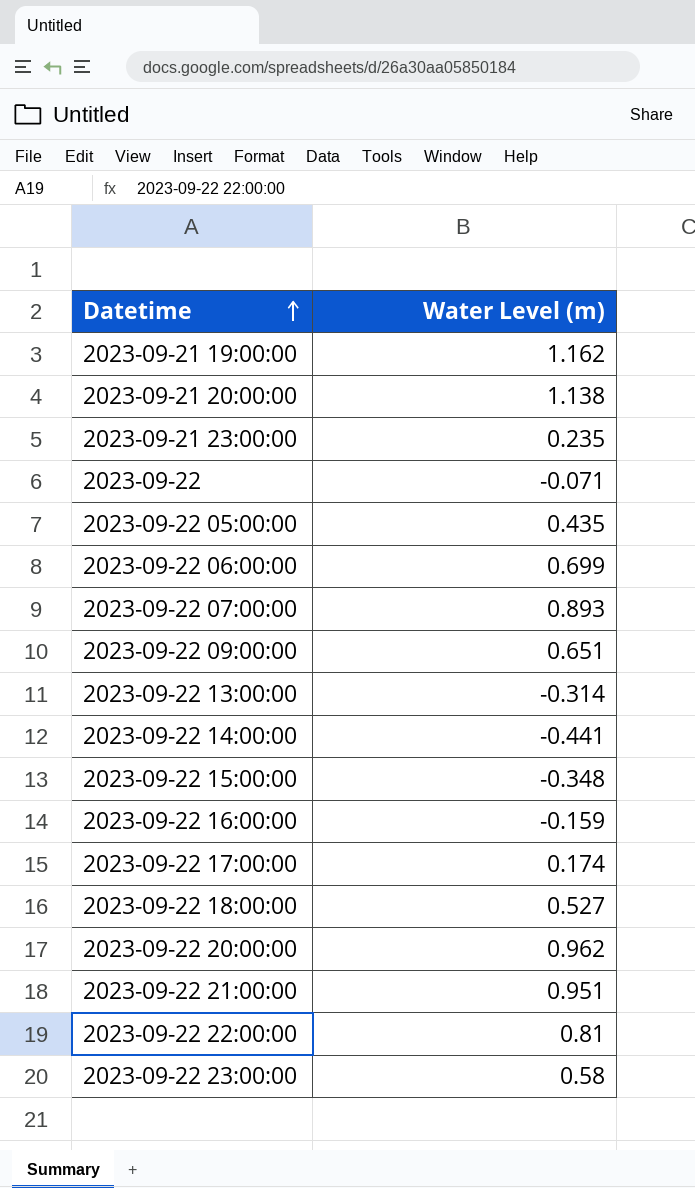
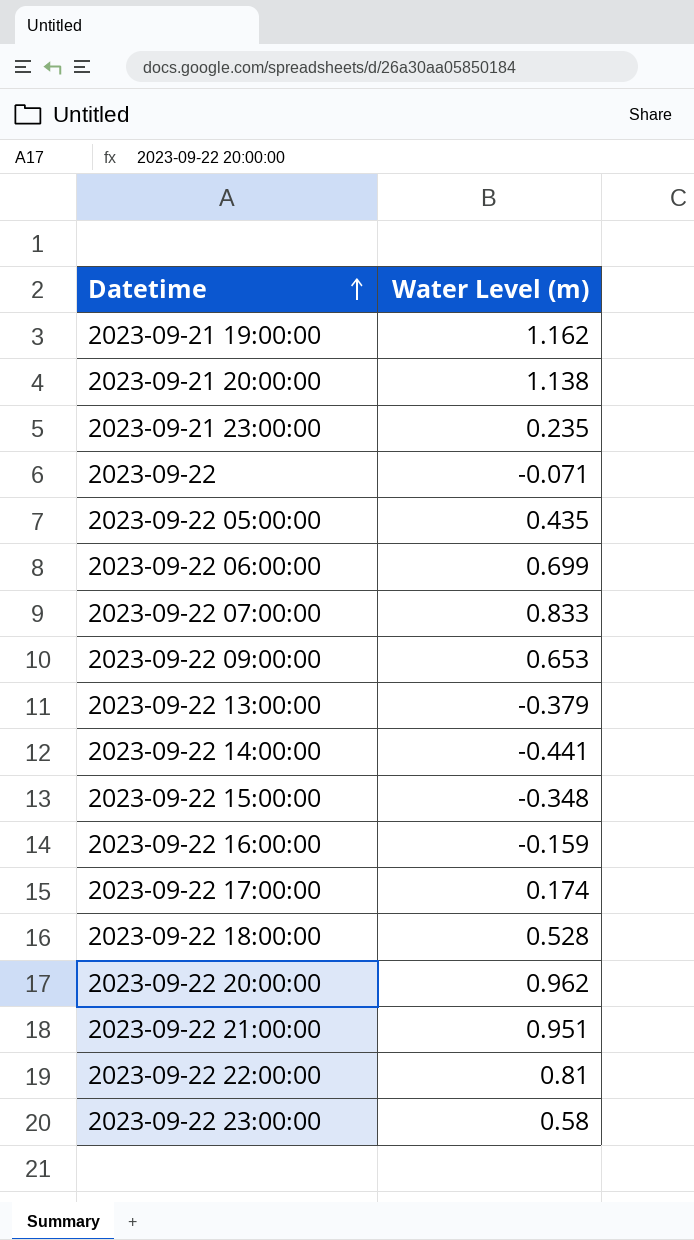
2023-09-22 07:00:00 | Water Level (m): 0.893 -> 0.833
2023-09-22 09:00:00 | Water Level (m): 0.651 -> 0.653
2023-09-22 13:00:00 | Water Level (m): -0.314 -> -0.379
2023-09-22 18:00:00 | Water Level (m): 0.527 -> 0.528

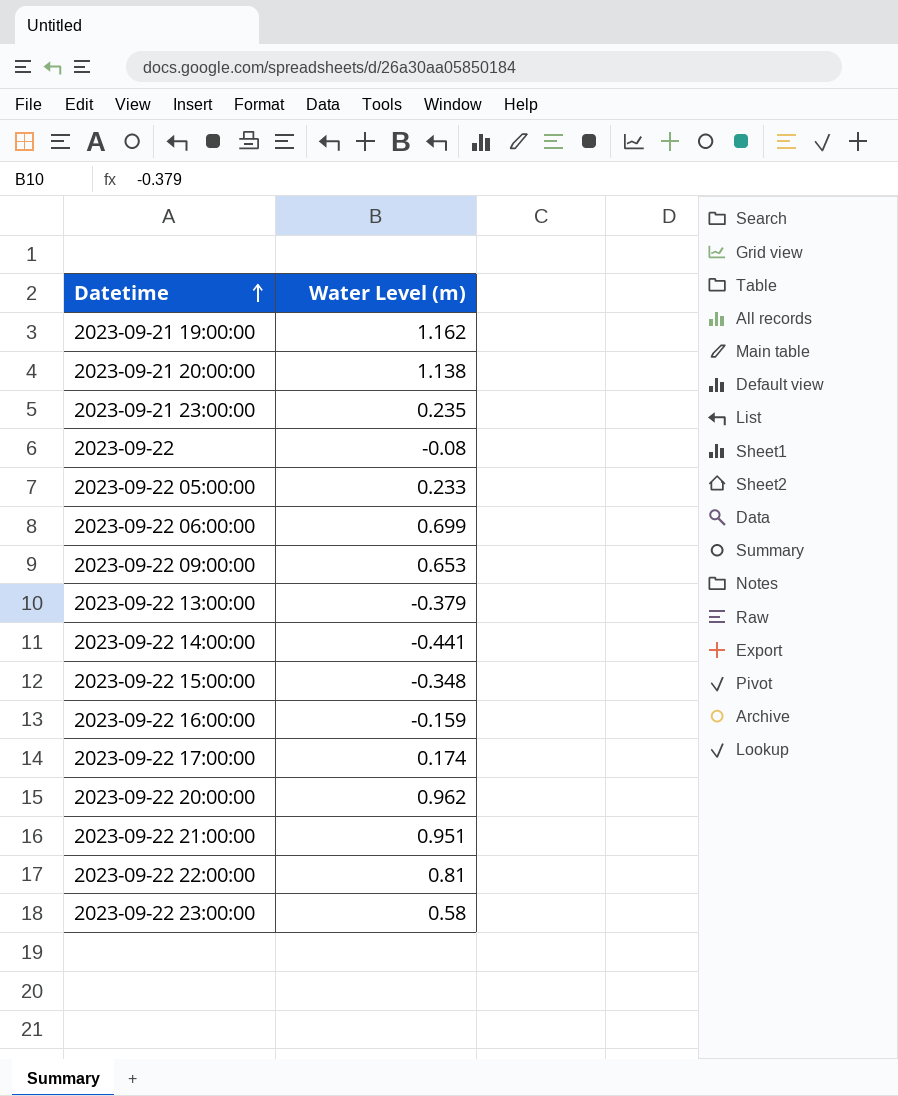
row 2023-09-22 07:00:00: 0.833 -> none
row 2023-09-22 18:00:00: 0.528 -> none
2023-09-22 | Water Level (m): -0.071 -> -0.08
2023-09-22 05:00:00 | Water Level (m): 0.435 -> 0.233

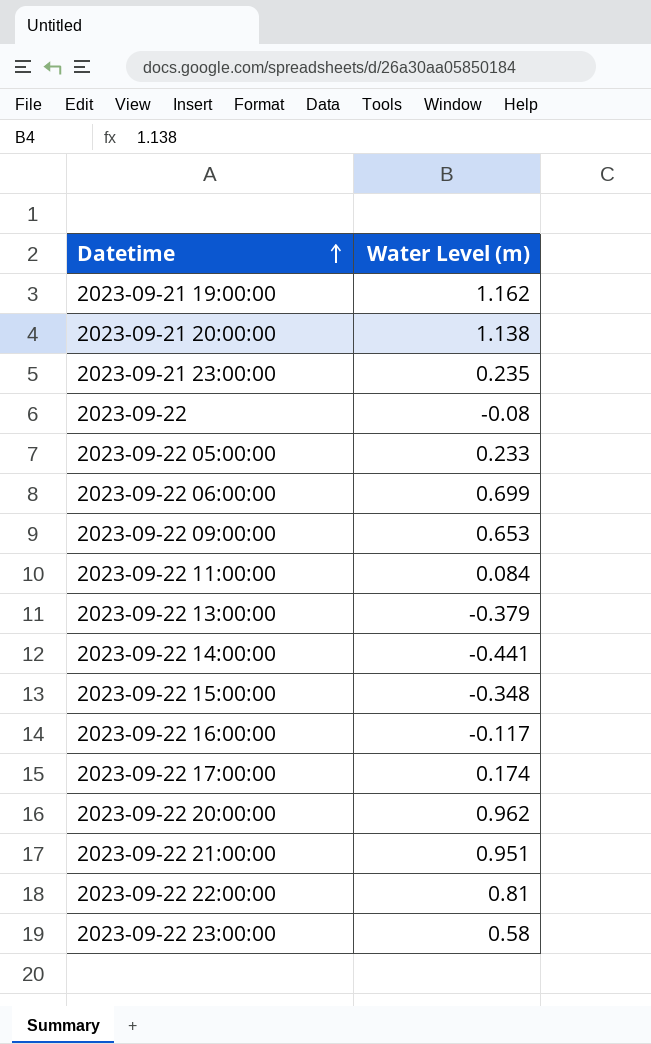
row 2023-09-22 11:00:00: none -> 0.084
2023-09-22 16:00:00 | Water Level (m): -0.159 -> -0.117

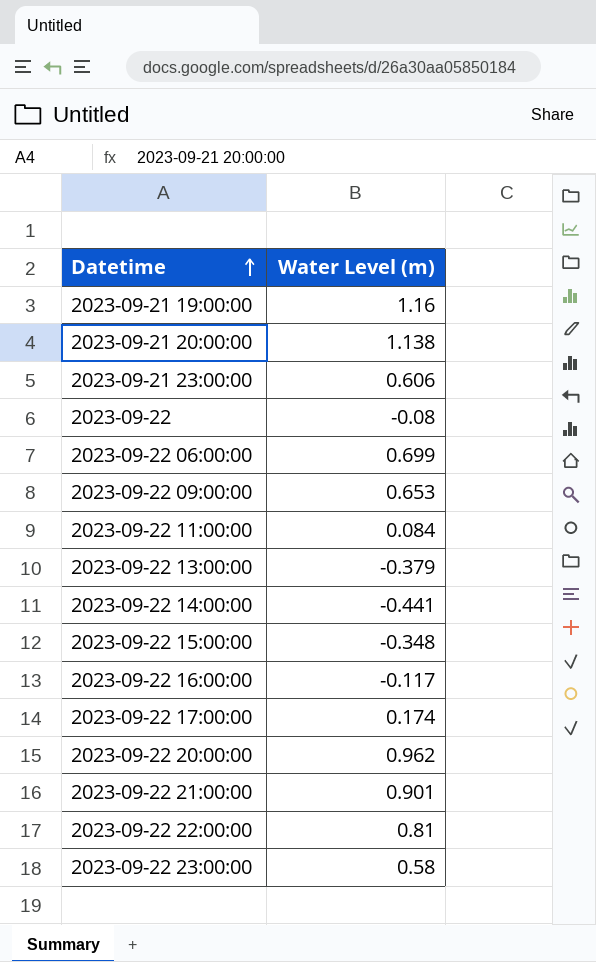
row 2023-09-22 05:00:00: 0.233 -> none
2023-09-21 19:00:00 | Water Level (m): 1.162 -> 1.16
2023-09-21 23:00:00 | Water Level (m): 0.235 -> 0.606
2023-09-22 21:00:00 | Water Level (m): 0.951 -> 0.901

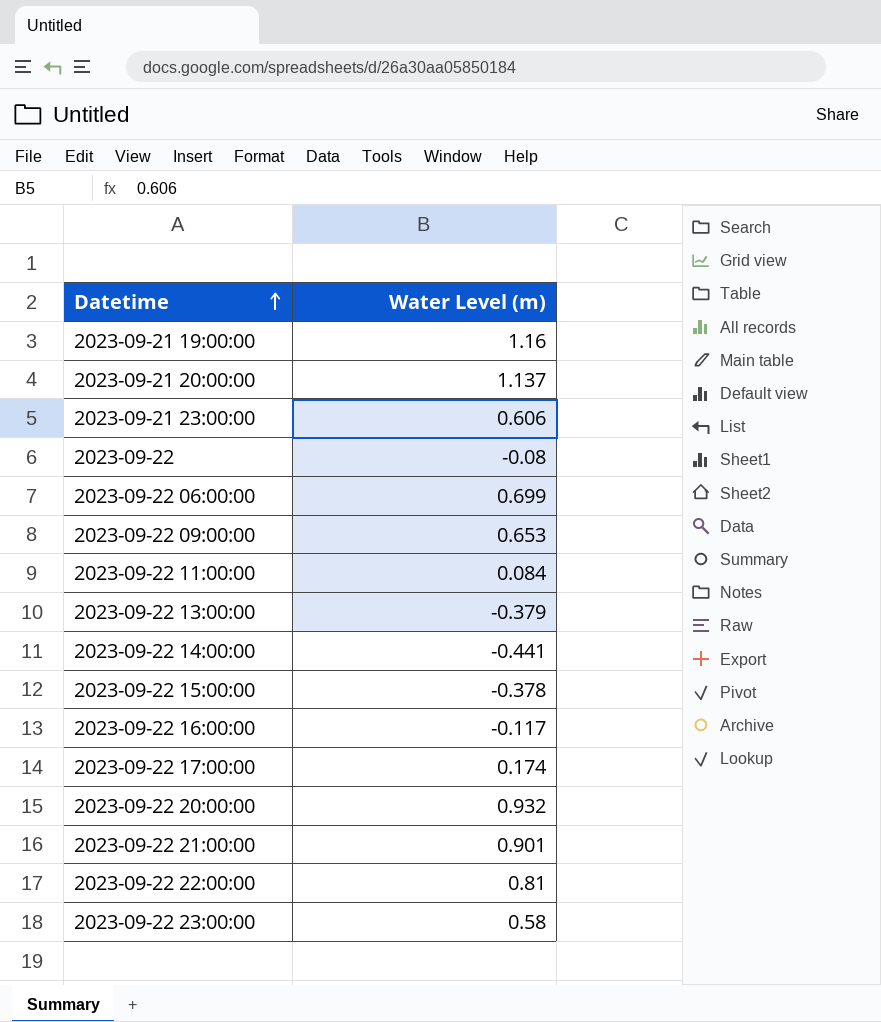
2023-09-21 20:00:00 | Water Level (m): 1.138 -> 1.137
2023-09-22 15:00:00 | Water Level (m): -0.348 -> -0.378
2023-09-22 20:00:00 | Water Level (m): 0.962 -> 0.932

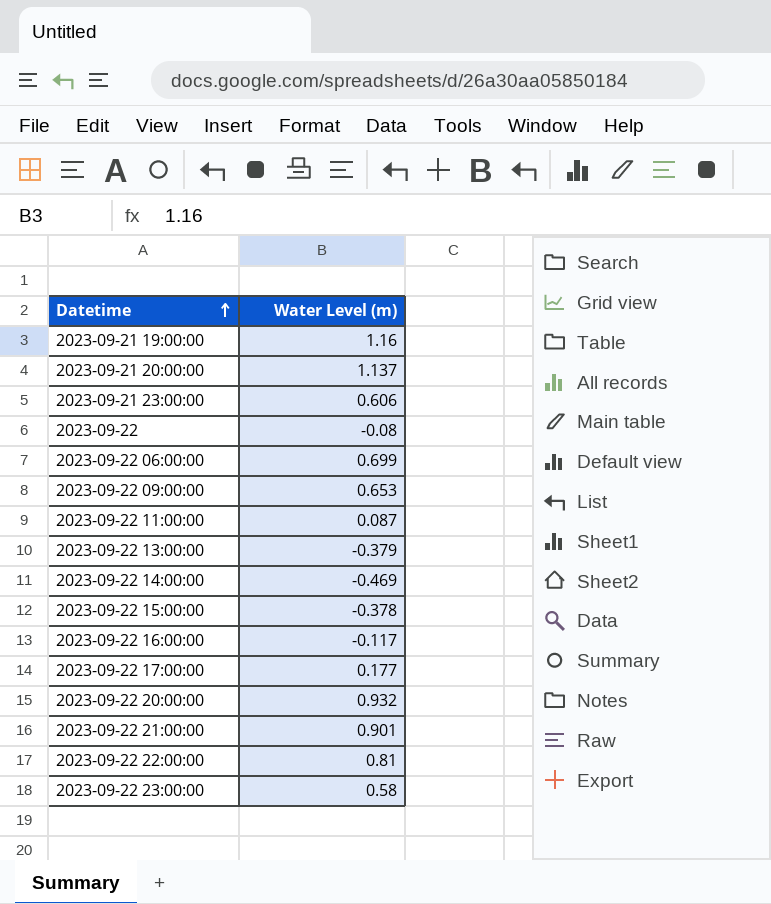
2023-09-22 11:00:00 | Water Level (m): 0.084 -> 0.087
2023-09-22 14:00:00 | Water Level (m): -0.441 -> -0.469
2023-09-22 17:00:00 | Water Level (m): 0.174 -> 0.177

